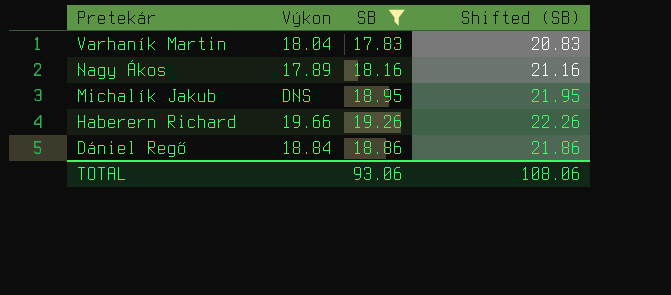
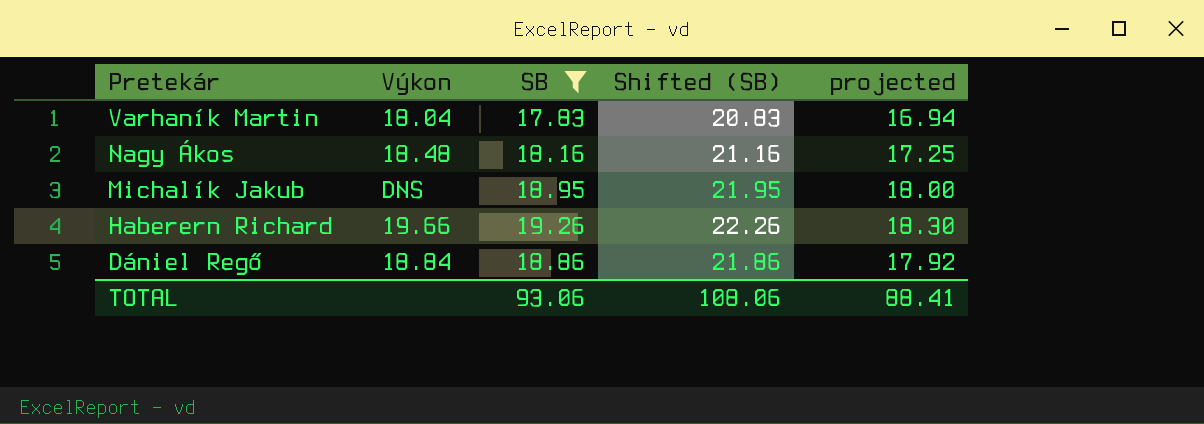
column projected | formula: none -> [SB] * 0.95
Nagy Ákos | Výkon: 17.89 -> 18.48

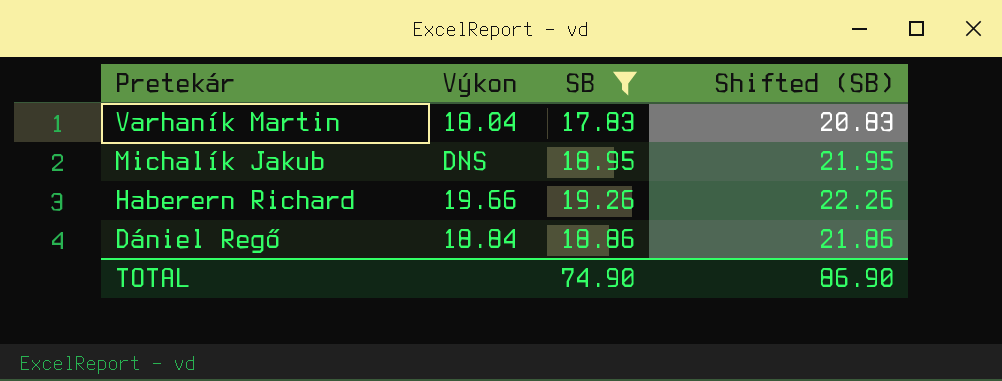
column projected | formula: [SB] * 0.95 -> none
row Nagy Ákos: 18.48 | 18.16 | 21.16 | 17.25 -> none
TOTAL | SB: 93.06 -> 74.90
TOTAL | Shifted (SB): 108.06 -> 86.90

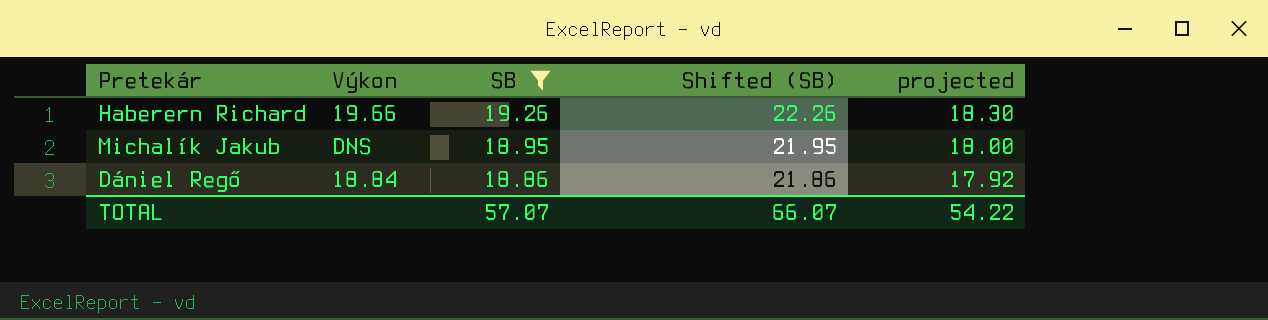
row order: Pretekár descending -> SB descending
column projected | formula: none -> [SB] * 0.95
row Varhaník Martin: 18.04 | 17.83 | 20.83 -> none
TOTAL | SB: 74.90 -> 57.07
TOTAL | Shifted (SB): 86.90 -> 66.07

